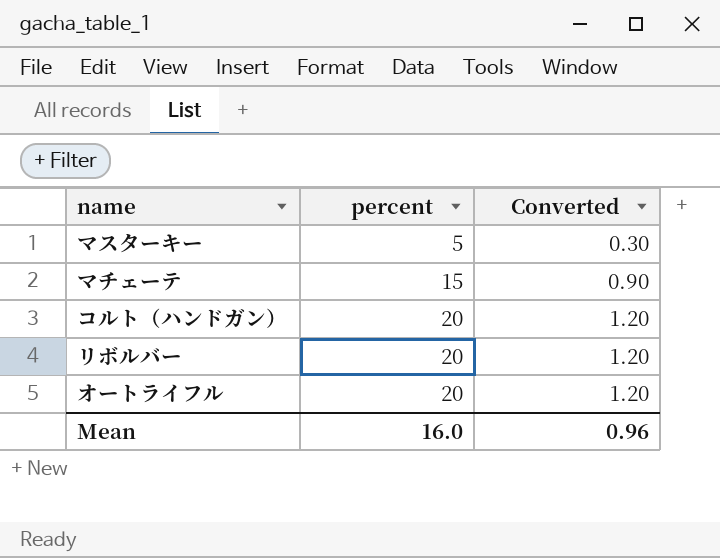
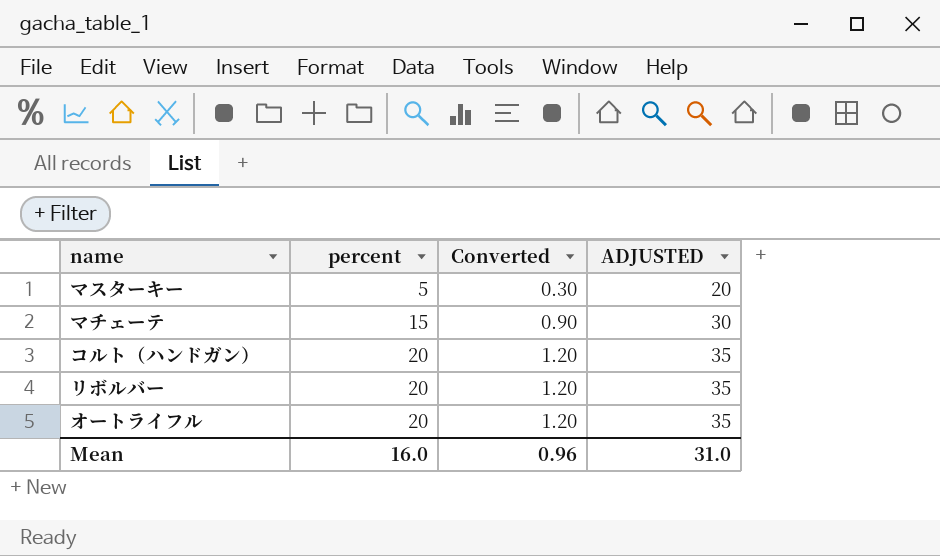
column ADJUSTED | formula: none -> [percent] + 15

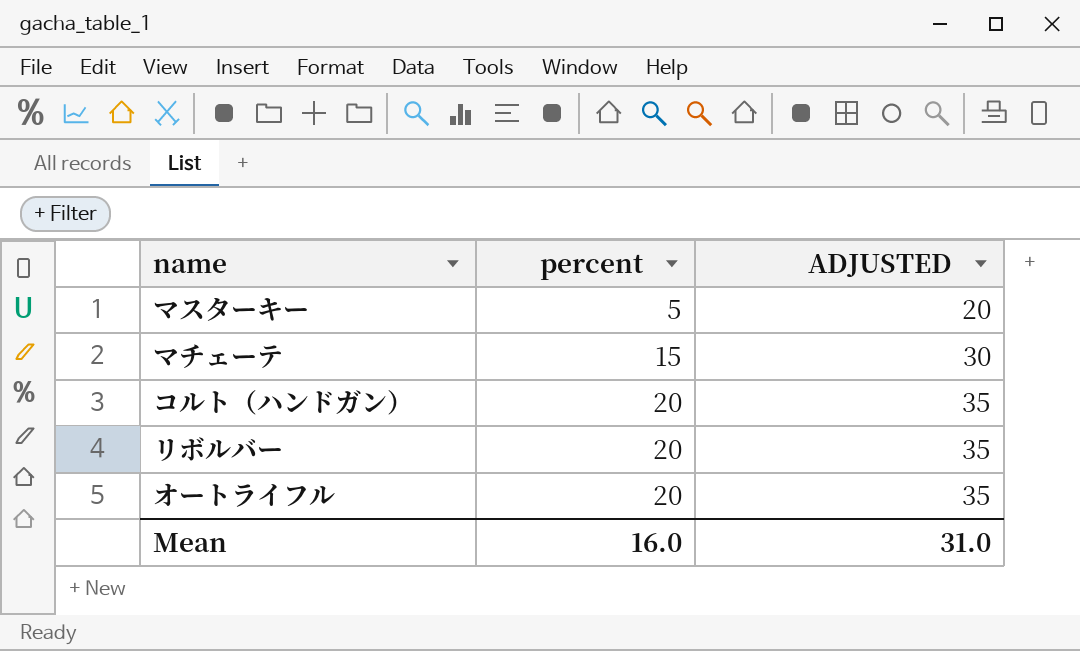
column Converted | formula: [percent] * 0.06 -> none

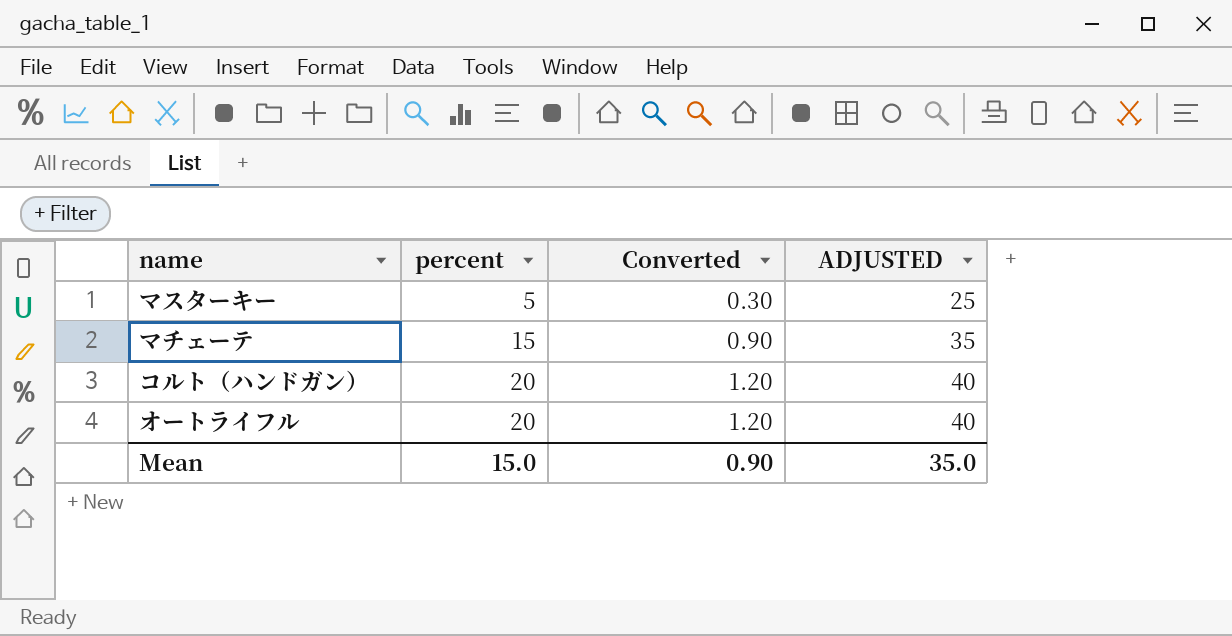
column Converted | formula: none -> [percent] * 0.06
column ADJUSTED | formula: [percent] + 15 -> [percent] + 20
row リボルバー: 20 | 35 -> none
Mean | percent: 16.0 -> 15.0
Mean | ADJUSTED: 31.0 -> 35.0

